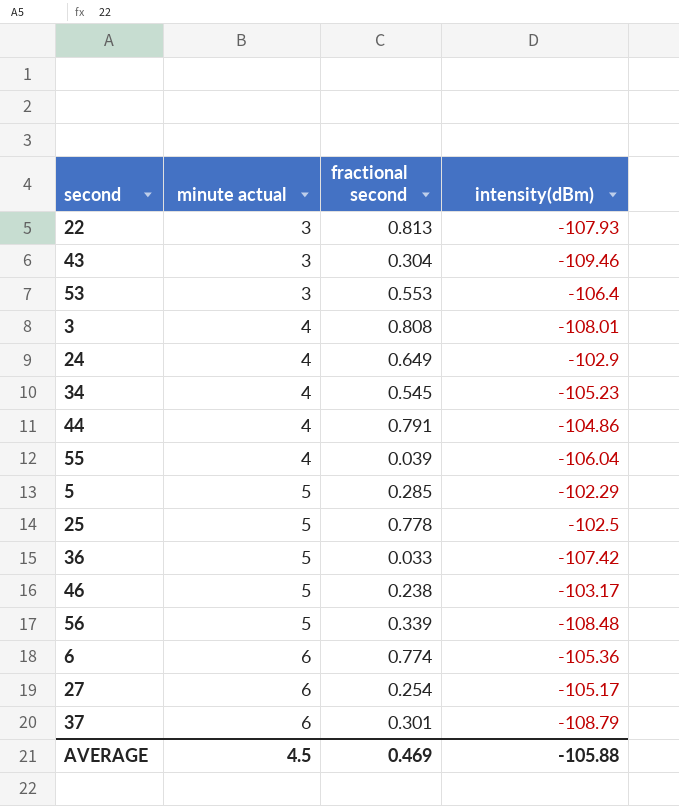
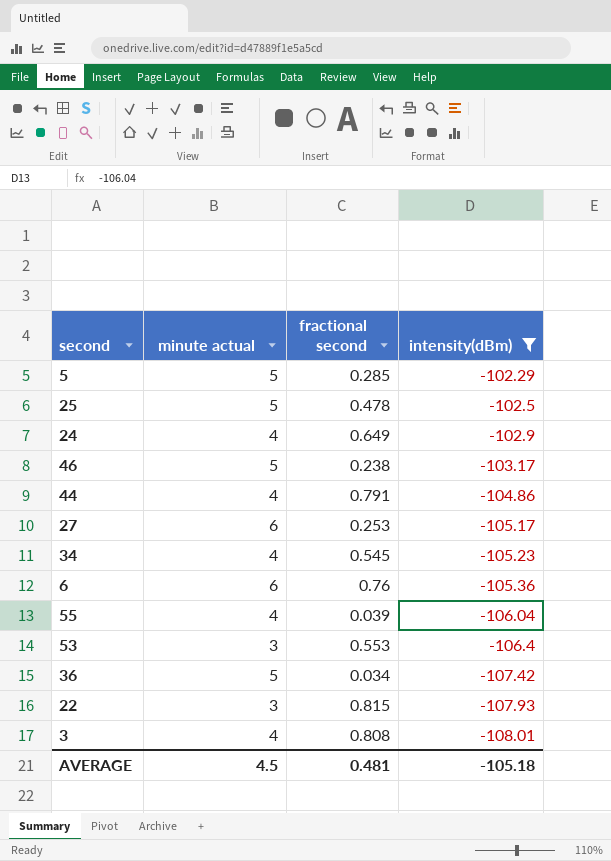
filter: none -> intensity(dBm) >= -108.01
row order: minute actual ascending -> intensity(dBm) descending
25 | fractional second: 0.778 -> 0.478
27 | fractional second: 0.254 -> 0.253
6 | fractional second: 0.774 -> 0.76
36 | fractional second: 0.033 -> 0.034
22 | fractional second: 0.813 -> 0.815
AVERAGE | fractional second: 0.469 -> 0.481
AVERAGE | intensity(dBm): -105.88 -> -105.18

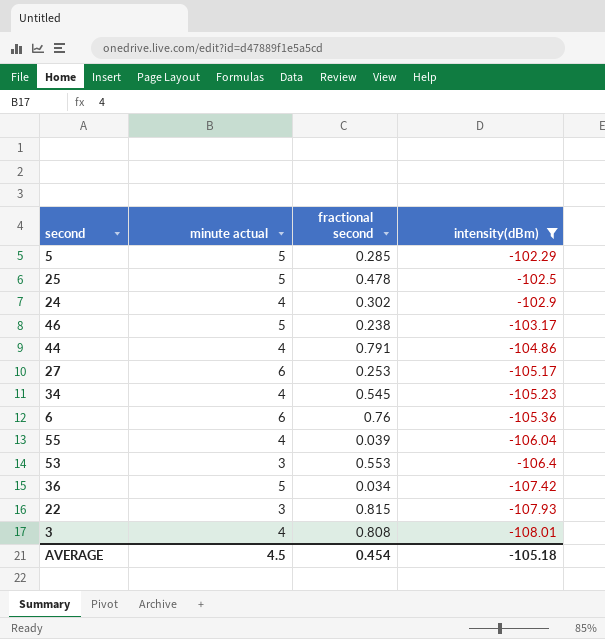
24 | fractional second: 0.649 -> 0.302
AVERAGE | fractional second: 0.481 -> 0.454

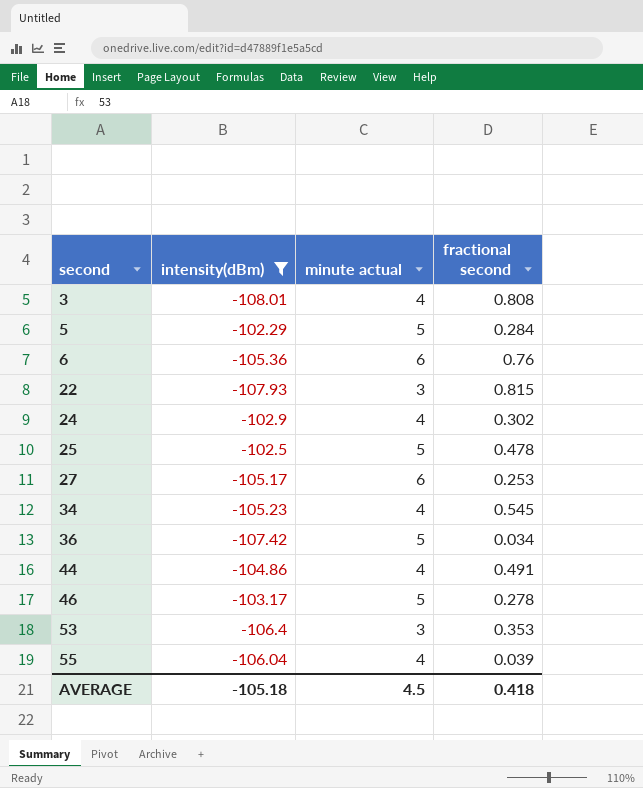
row order: intensity(dBm) descending -> second ascending
column intensity(dBm) | position: 4 -> 2
5 | fractional second: 0.285 -> 0.284
44 | fractional second: 0.791 -> 0.491
46 | fractional second: 0.238 -> 0.278
53 | fractional second: 0.553 -> 0.353
AVERAGE | fractional second: 0.454 -> 0.418

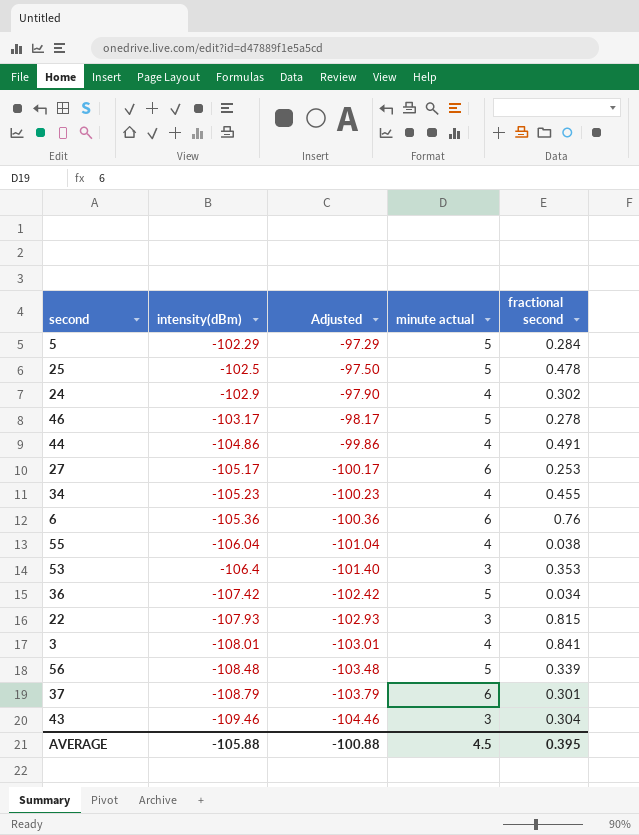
filter: intensity(dBm) >= -108.01 -> none
row order: second ascending -> intensity(dBm) descending
column Adjusted | formula: none -> [intensity(dBm)] + 5
34 | fractional second: 0.545 -> 0.455
55 | fractional second: 0.039 -> 0.038
3 | fractional second: 0.808 -> 0.841
AVERAGE | intensity(dBm): -105.18 -> -105.88
AVERAGE | fractional second: 0.418 -> 0.395

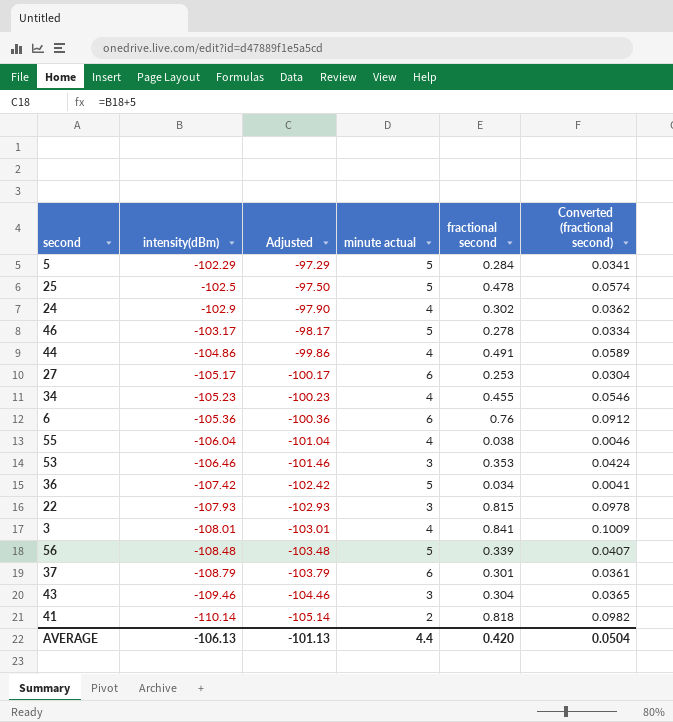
column Converted (fractional second) | formula: none -> [fractional second] * 0.12
53 | intensity(dBm): -106.4 -> -106.46
53 | Adjusted: -101.40 -> -101.46
row 41: none -> -110.14 | -105.14 | 2 | 0.818 | 0.0982
AVERAGE | intensity(dBm): -105.88 -> -106.13
AVERAGE | Adjusted: -100.88 -> -101.13
AVERAGE | minute actual: 4.5 -> 4.4
AVERAGE | fractional second: 0.395 -> 0.420

